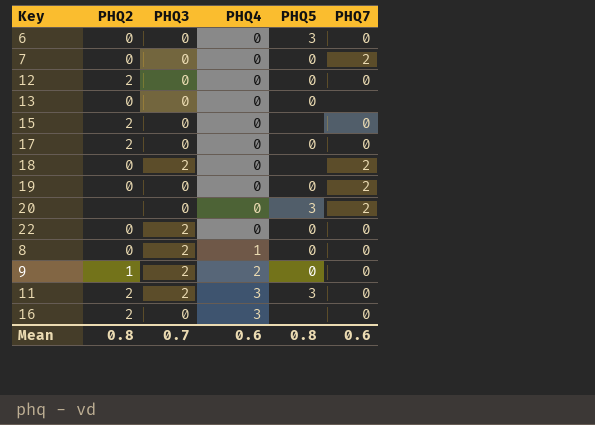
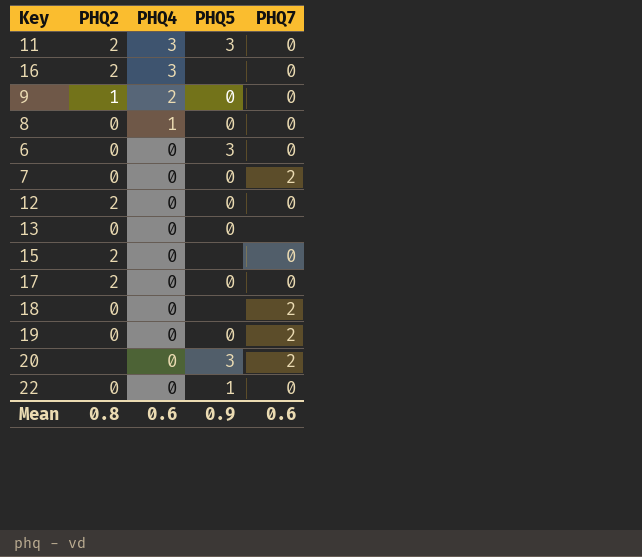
row order: PHQ4 ascending -> PHQ4 descending
column PHQ3 | position: 3 -> none
22 | PHQ5: 0 -> 1
Mean | PHQ5: 0.8 -> 0.9

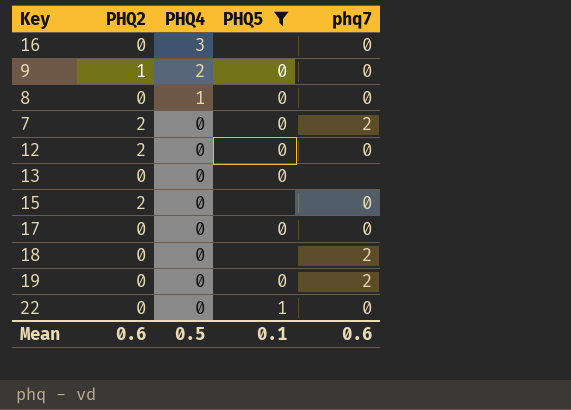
filter: none -> PHQ5 != 3
column name: PHQ7 -> phq7
16 | PHQ2: 2 -> 0
7 | PHQ2: 0 -> 2
17 | PHQ2: 2 -> 0
Mean | PHQ2: 0.8 -> 0.6
Mean | PHQ4: 0.6 -> 0.5
Mean | PHQ5: 0.9 -> 0.1

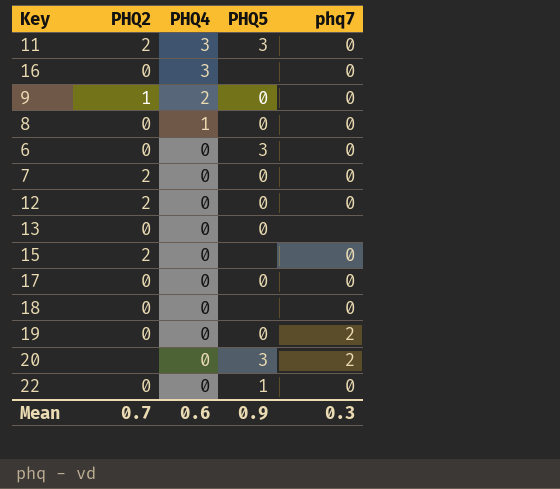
filter: PHQ5 != 3 -> none
7 | phq7: 2 -> 0
18 | phq7: 2 -> 0
Mean | PHQ2: 0.6 -> 0.7
Mean | PHQ4: 0.5 -> 0.6
Mean | PHQ5: 0.1 -> 0.9
Mean | phq7: 0.6 -> 0.3

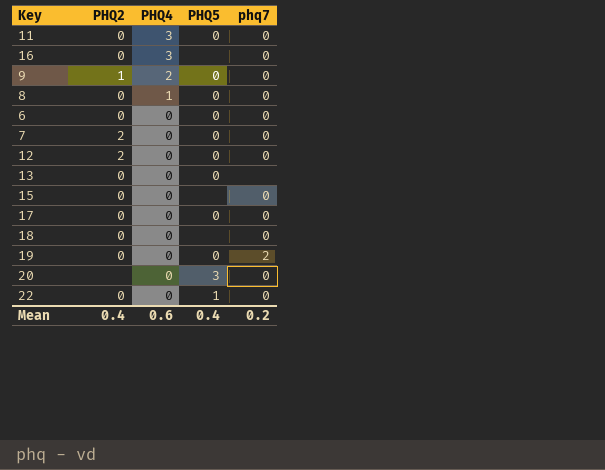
11 | PHQ2: 2 -> 0
11 | PHQ5: 3 -> 0
6 | PHQ5: 3 -> 0
15 | PHQ2: 2 -> 0
20 | phq7: 2 -> 0
Mean | PHQ2: 0.7 -> 0.4
Mean | PHQ5: 0.9 -> 0.4
Mean | phq7: 0.3 -> 0.2

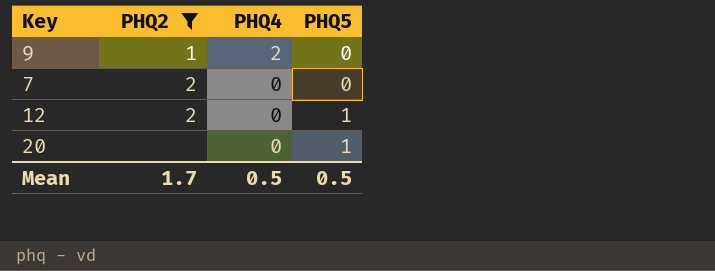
filter: none -> PHQ2 != 0
column phq7 | position: 5 -> none
12 | PHQ5: 0 -> 1
20 | PHQ5: 3 -> 1
Mean | PHQ2: 0.4 -> 1.7
Mean | PHQ4: 0.6 -> 0.5
Mean | PHQ5: 0.4 -> 0.5

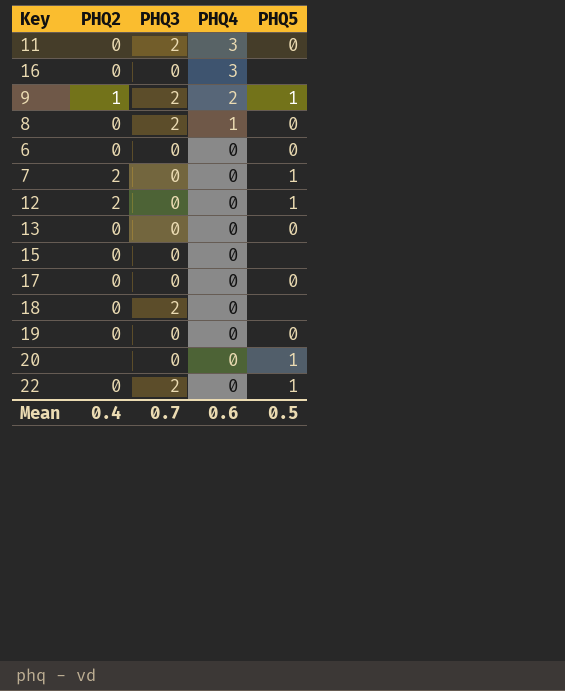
filter: PHQ2 != 0 -> none
column PHQ3 | position: none -> 3
9 | PHQ5: 0 -> 1
7 | PHQ5: 0 -> 1
Mean | PHQ2: 1.7 -> 0.4
Mean | PHQ4: 0.5 -> 0.6

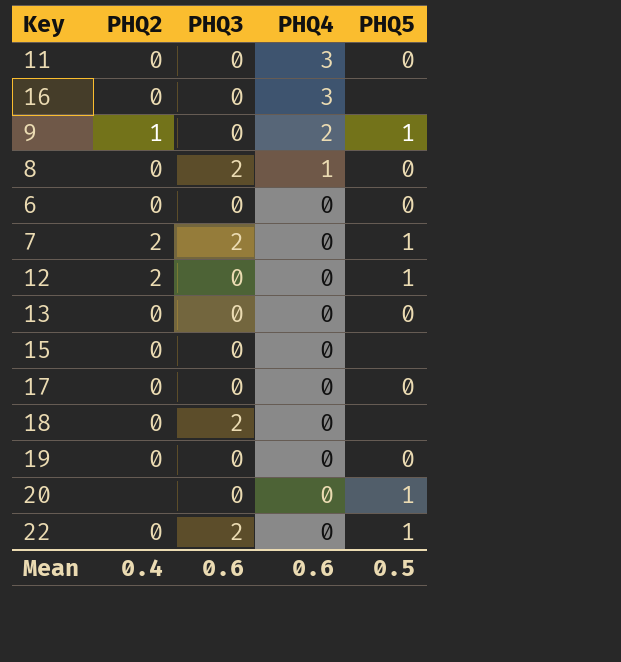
11 | PHQ3: 2 -> 0
9 | PHQ3: 2 -> 0
7 | PHQ3: 0 -> 2
Mean | PHQ3: 0.7 -> 0.6

